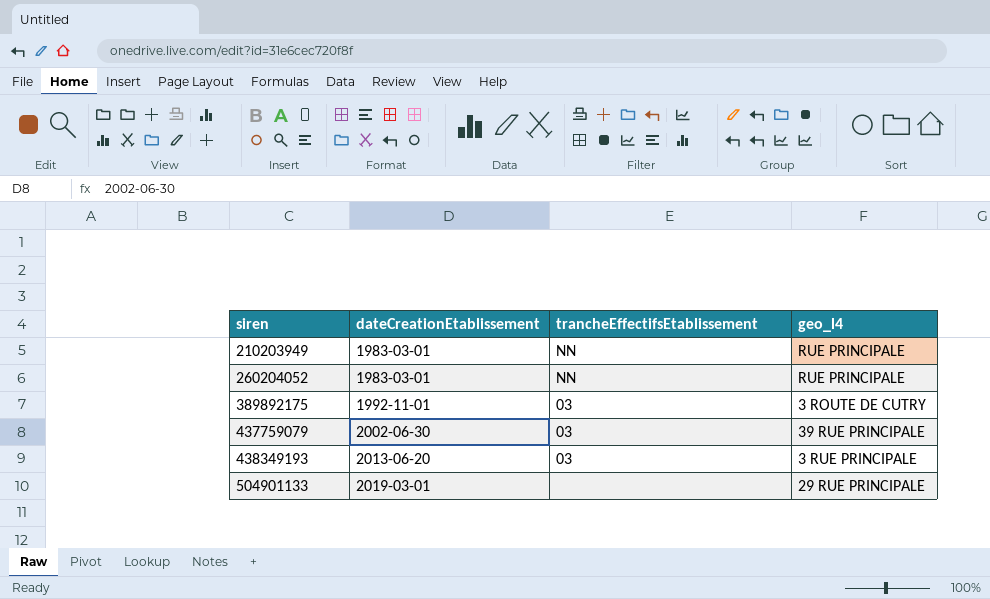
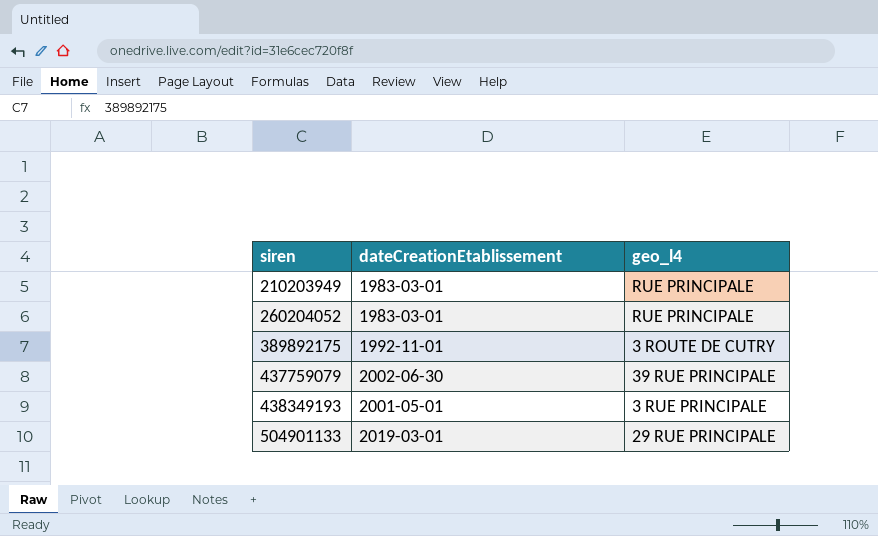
column trancheEffectifsEtablissement | position: 3 -> none
438349193 | dateCreationEtablissement: 2013-06-20 -> 2001-05-01

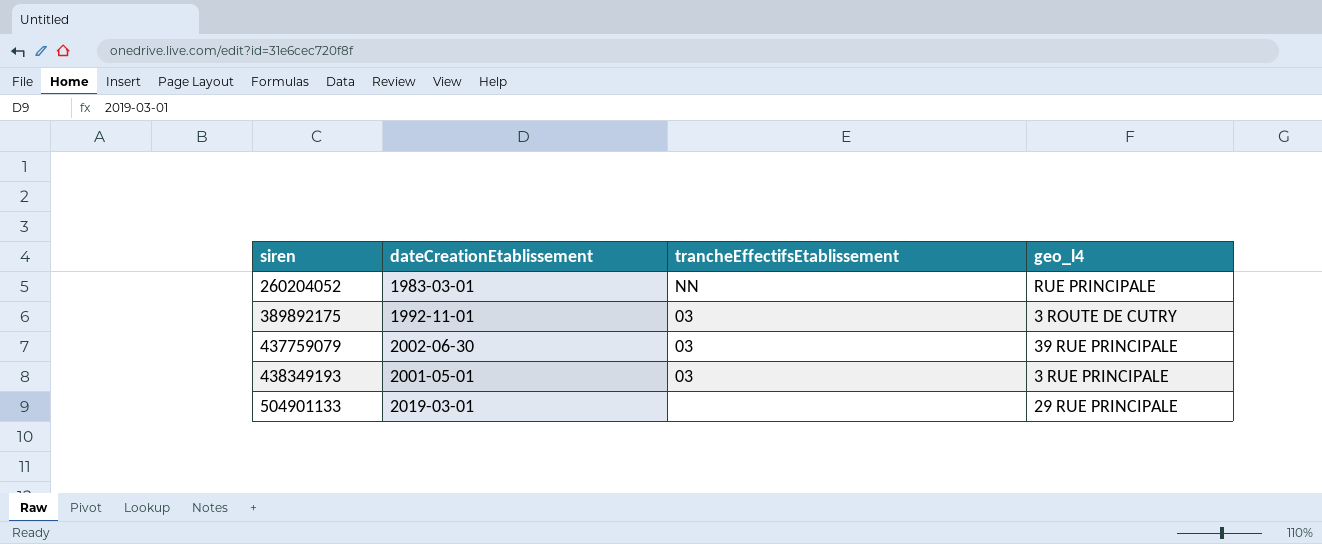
column trancheEffectifsEtablissement | position: none -> 3
row 210203949: 1983-03-01 | RUE PRINCIPALE -> none

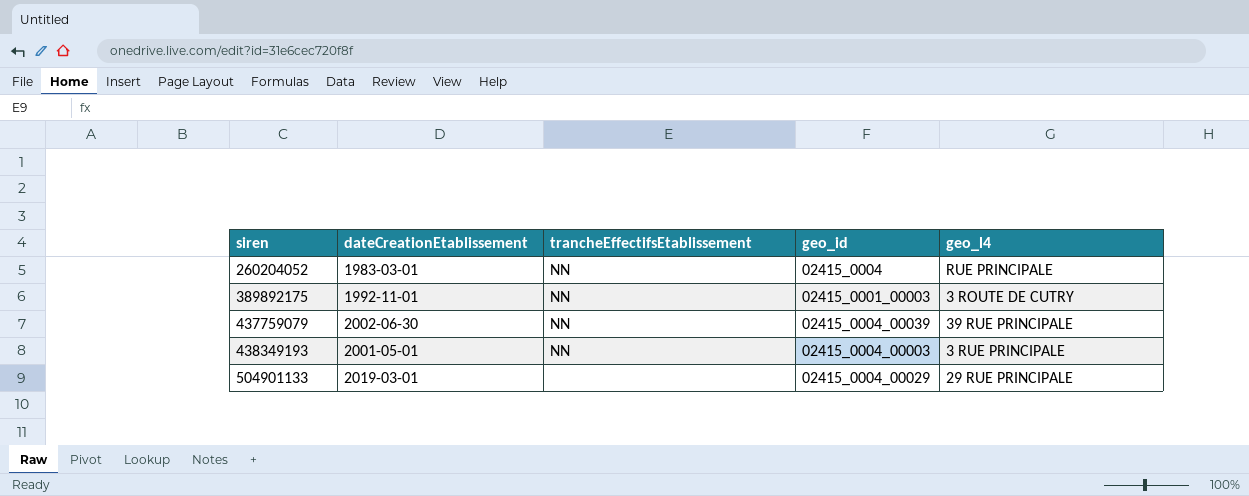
column geo_id | position: none -> 4
389892175 | trancheEffectifsEtablissement: 03 -> NN
437759079 | trancheEffectifsEtablissement: 03 -> NN
438349193 | trancheEffectifsEtablissement: 03 -> NN

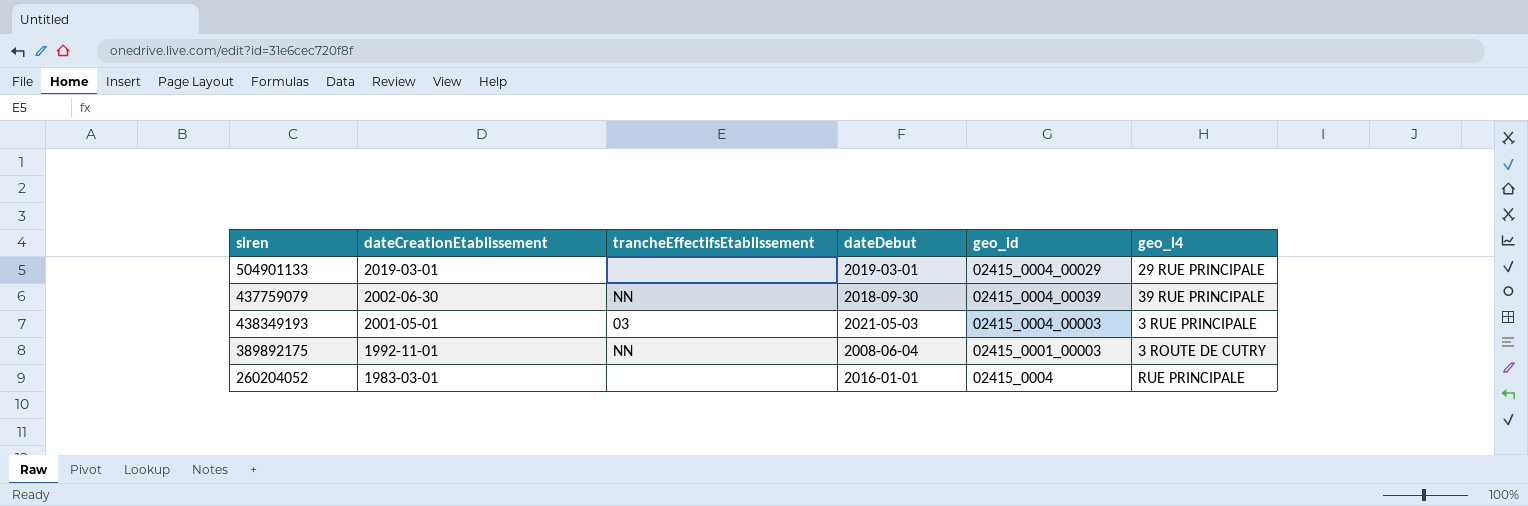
row order: siren ascending -> dateCreationEtablissement descending
column dateDebut | position: none -> 4
438349193 | trancheEffectifsEtablissement: NN -> 03
260204052 | trancheEffectifsEtablissement: NN -> none

